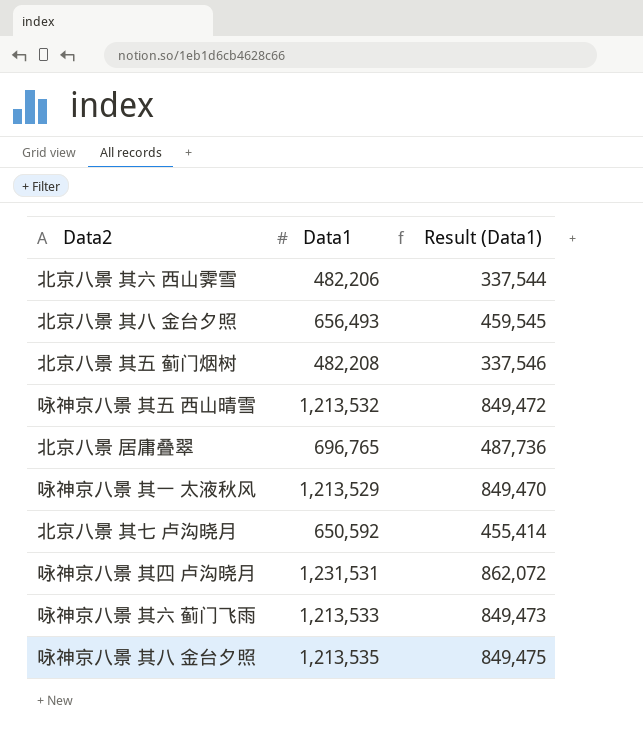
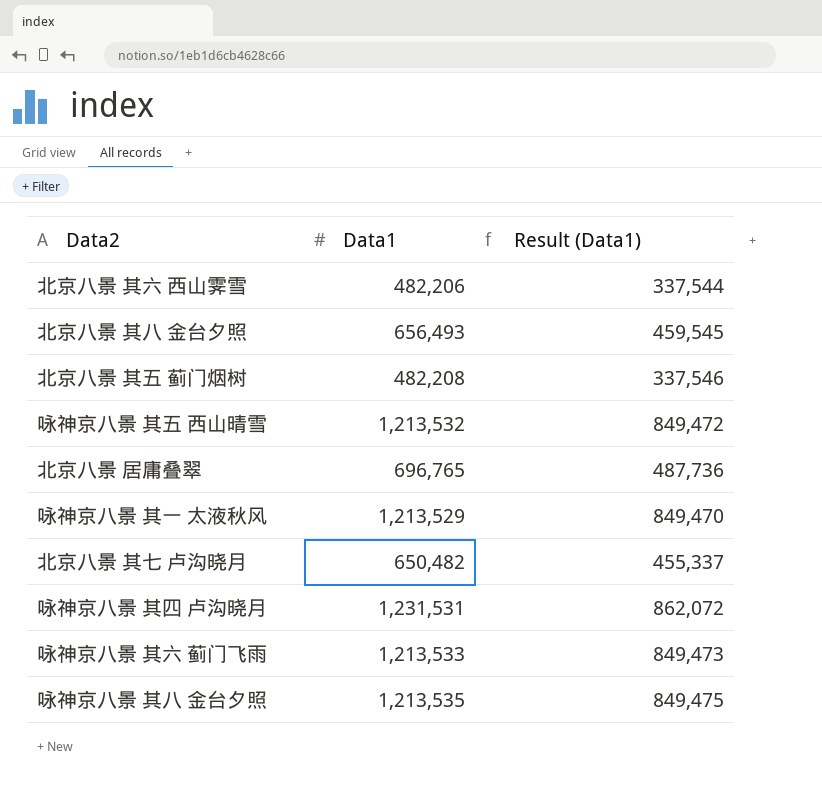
北京八景 其七 卢沟晓月 | Data1: 650,592 -> 650,482
北京八景 其七 卢沟晓月 | Result (Data1): 455,414 -> 455,337

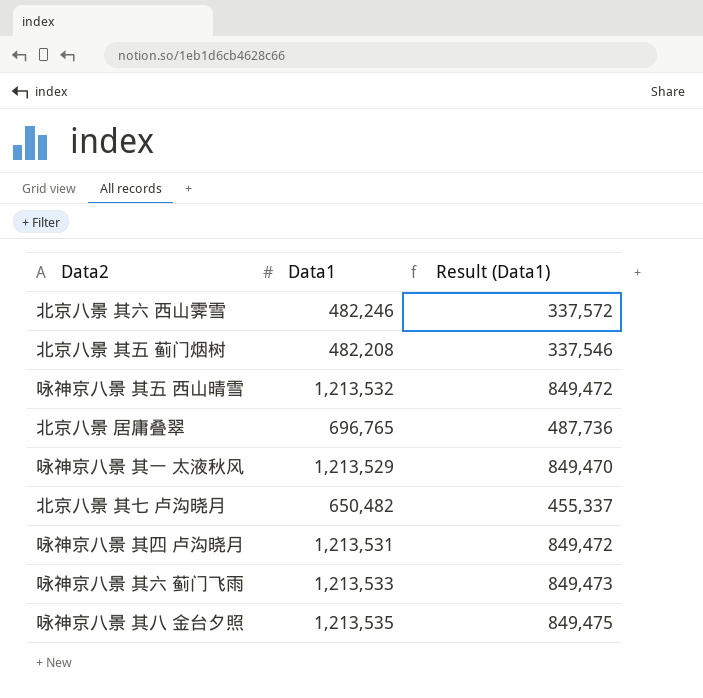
row 北京八景 其八 金台夕照: 656,493 | 459,545 -> none
北京八景 其六 西山霁雪 | Data1: 482,206 -> 482,246
北京八景 其六 西山霁雪 | Result (Data1): 337,544 -> 337,572
咏神京八景 其四 卢沟晓月 | Data1: 1,231,531 -> 1,213,531
咏神京八景 其四 卢沟晓月 | Result (Data1): 862,072 -> 849,472

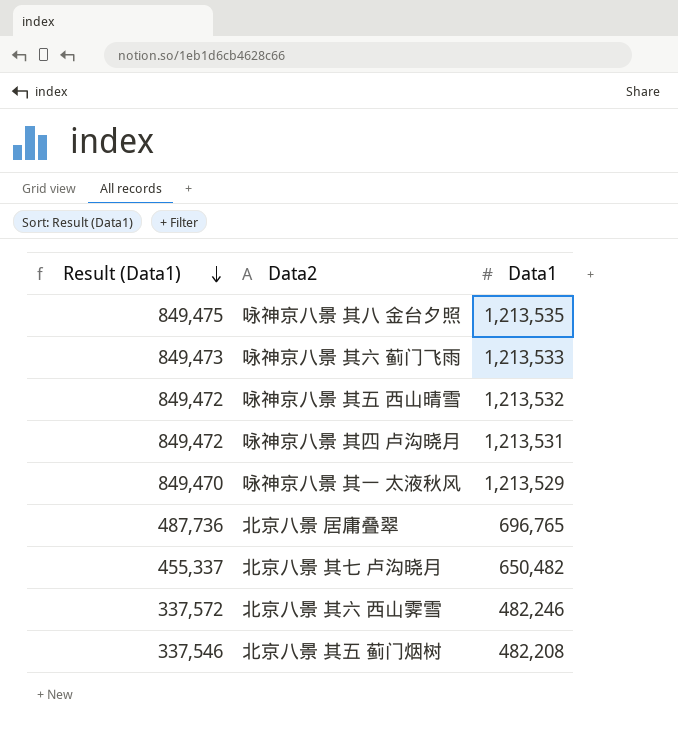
row order: none -> Result (Data1) descending
column Result (Data1) | position: 3 -> 1

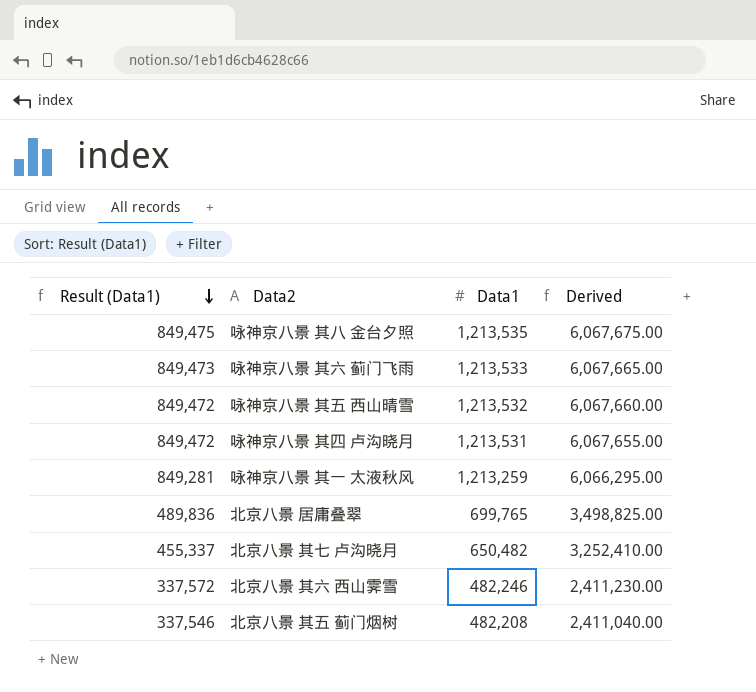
column Derived | formula: none -> [Data1] * 5
咏神京八景 其一 太液秋风 | Result (Data1): 849,470 -> 849,281
咏神京八景 其一 太液秋风 | Data1: 1,213,529 -> 1,213,259
北京八景 居庸叠翠 | Result (Data1): 487,736 -> 489,836
北京八景 居庸叠翠 | Data1: 696,765 -> 699,765

